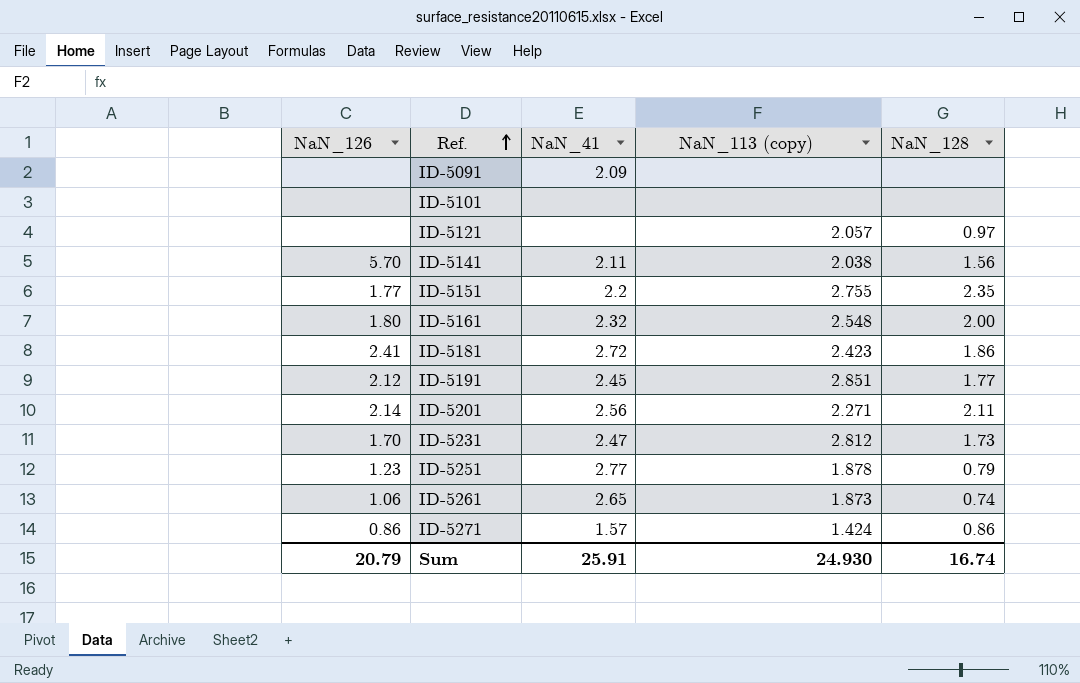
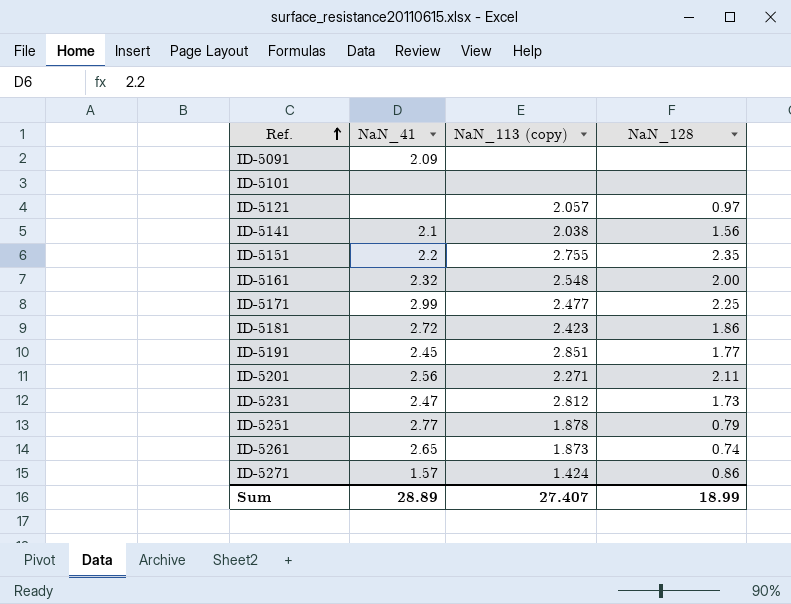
column NaN_126 | position: 1 -> none
ID-5141 | NaN_41: 2.11 -> 2.1
row ID-5171: none -> 2.99 | 2.477 | 2.25
Sum | NaN_41: 25.91 -> 28.89
Sum | NaN_113 (copy): 24.930 -> 27.407
Sum | NaN_128: 16.74 -> 18.99

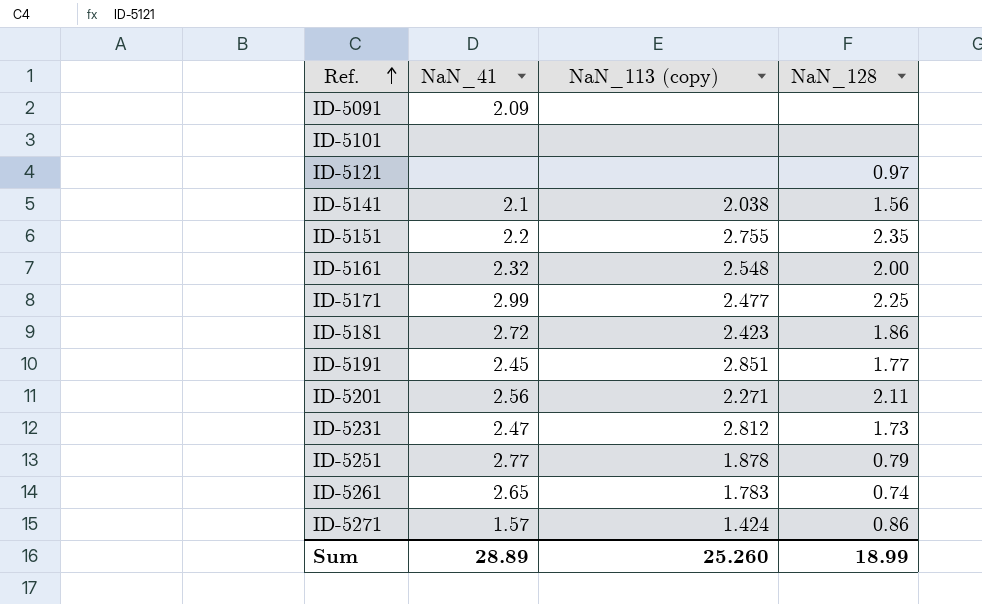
ID-5121 | NaN_113 (copy): 2.057 -> none
ID-5261 | NaN_113 (copy): 1.873 -> 1.783
Sum | NaN_113 (copy): 27.407 -> 25.260

